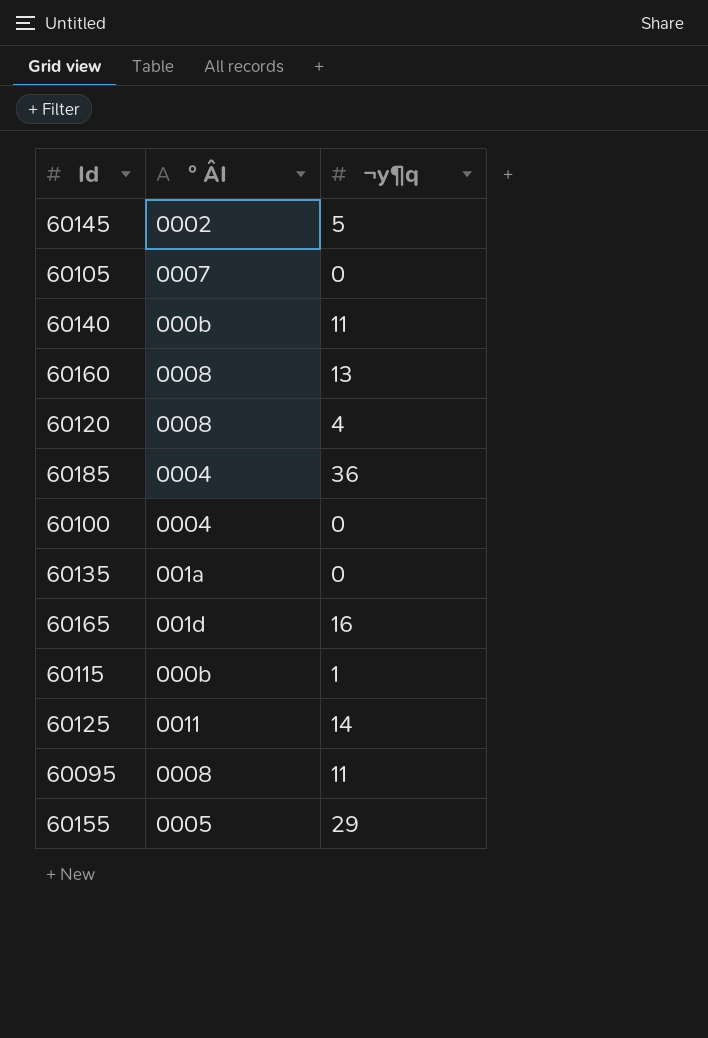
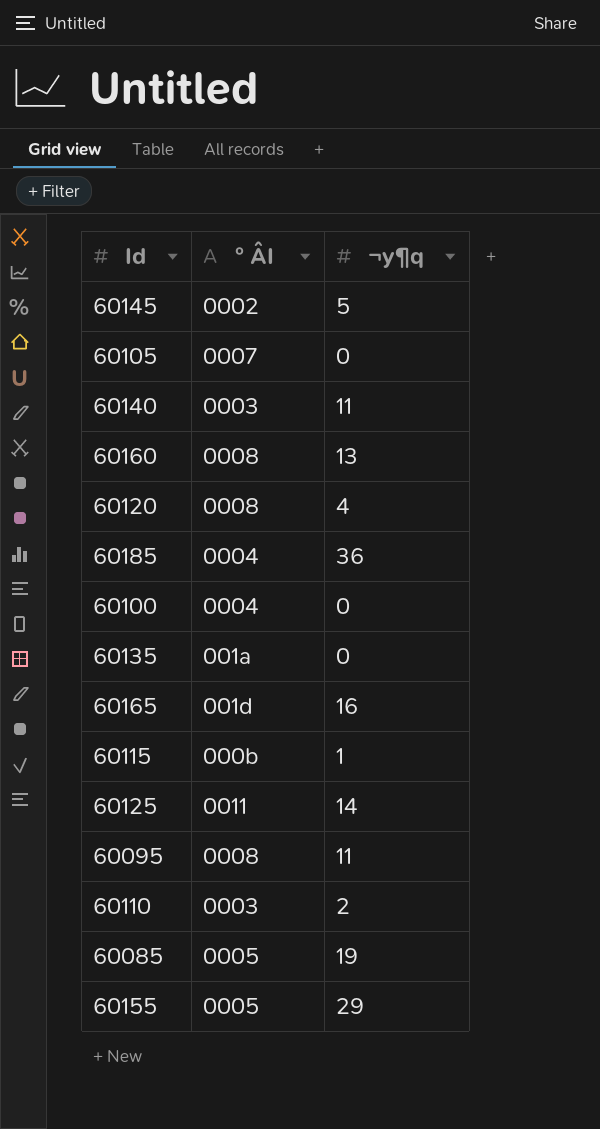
60140 | ° ÂI: 000b -> 0003
row 60110: none -> 0003 | 2
row 60085: none -> 0005 | 19

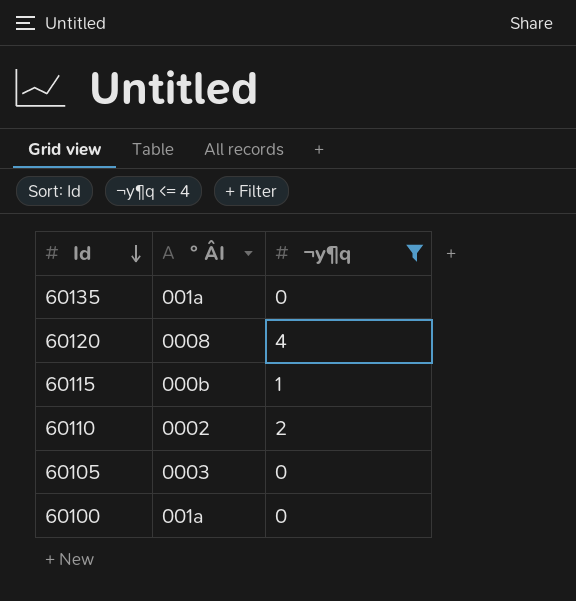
filter: none -> ¬y¶q <= 4
row order: none -> Id descending
60110 | ° ÂI: 0003 -> 0002
60105 | ° ÂI: 0007 -> 0003
60100 | ° ÂI: 0004 -> 001a

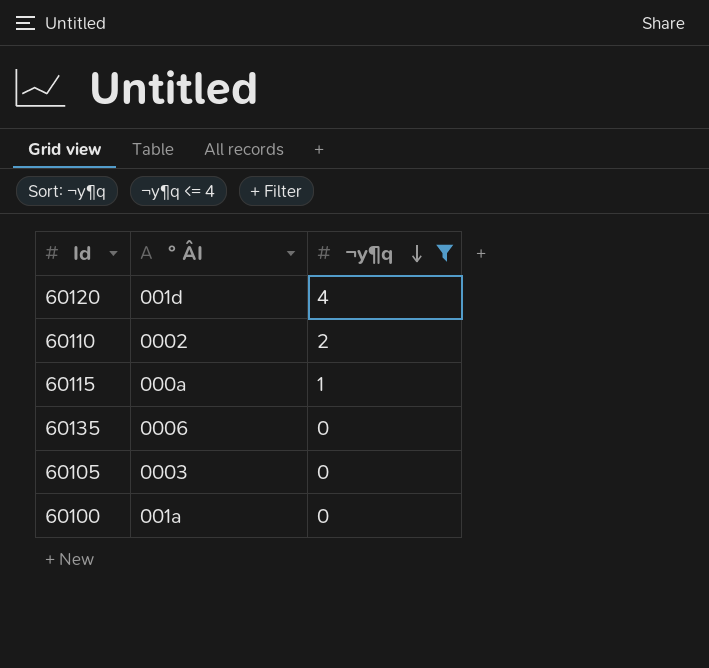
row order: Id descending -> ¬y¶q descending
60120 | ° ÂI: 0008 -> 001d
60115 | ° ÂI: 000b -> 000a
60135 | ° ÂI: 001a -> 0006

